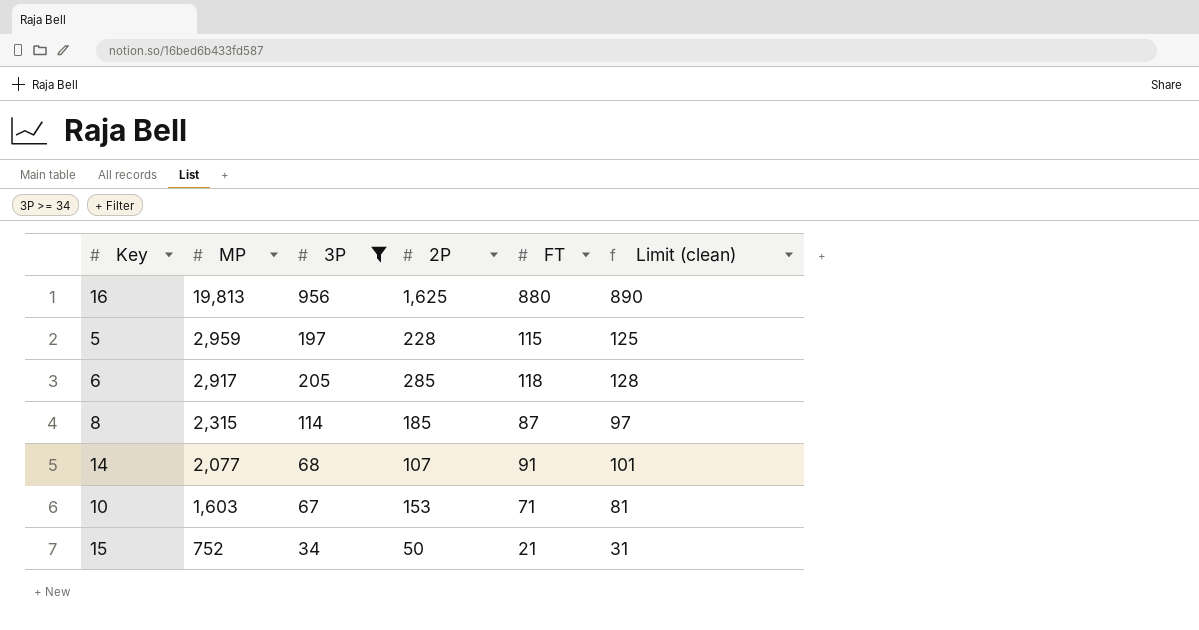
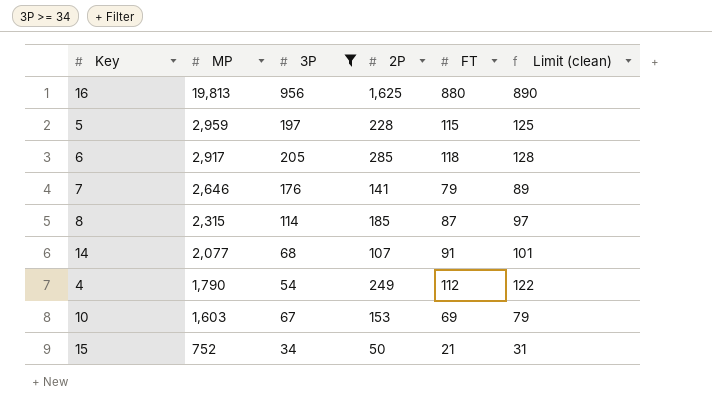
row 7: none -> 2,646 | 176 | 141 | 79 | 89
row 4: none -> 1,790 | 54 | 249 | 112 | 122
10 | FT: 71 -> 69
10 | Limit (clean): 81 -> 79

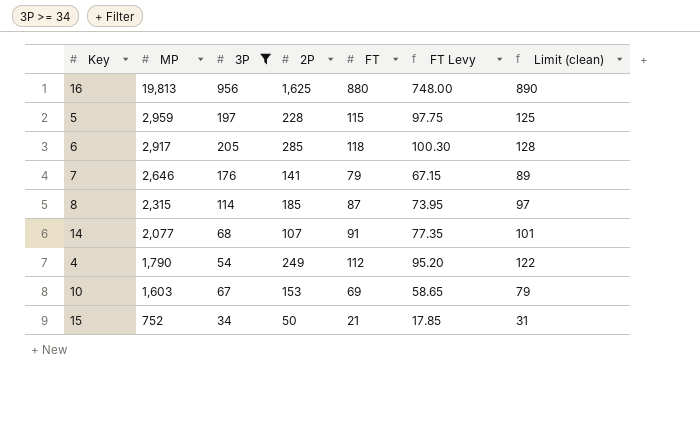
column FT Levy | formula: none -> [FT] * 0.85

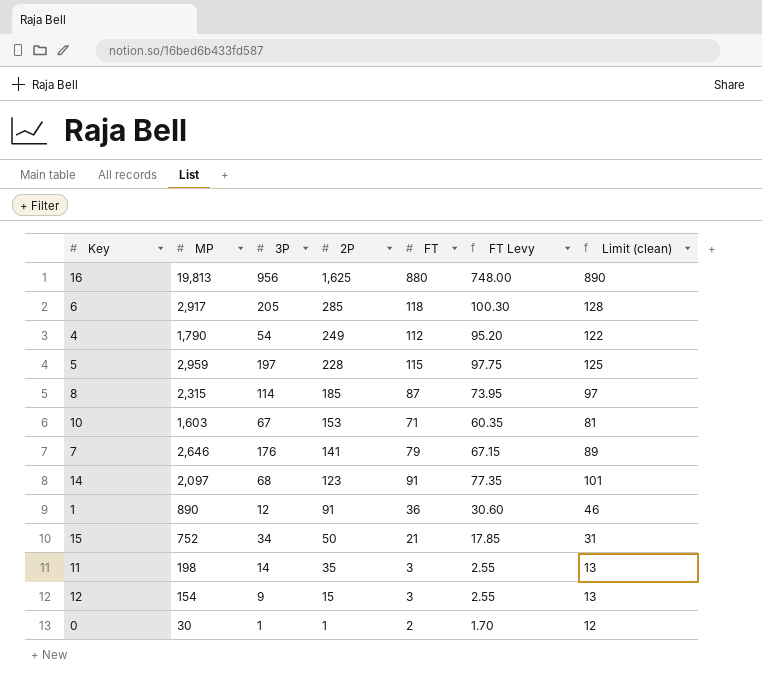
filter: 3P >= 34 -> none
row order: MP descending -> 2P descending
10 | FT: 69 -> 71
10 | FT Levy: 58.65 -> 60.35
10 | Limit (clean): 79 -> 81
14 | MP: 2,077 -> 2,097
14 | 2P: 107 -> 123

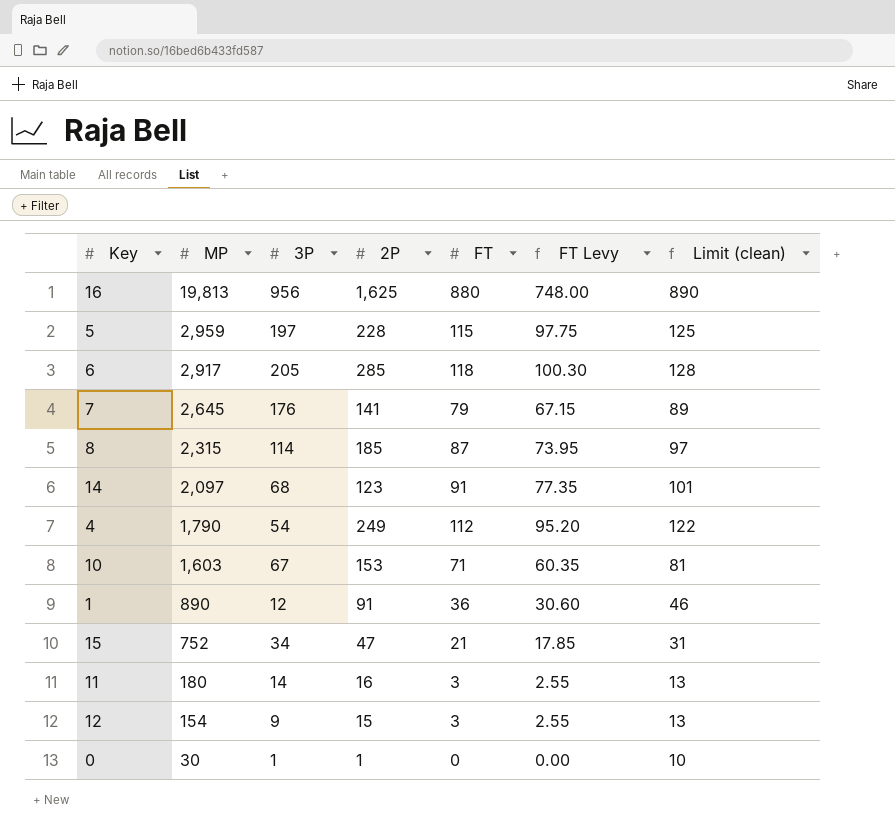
row order: 2P descending -> MP descending
7 | MP: 2,646 -> 2,645
15 | 2P: 50 -> 47
11 | MP: 198 -> 180
11 | 2P: 35 -> 16
0 | FT: 2 -> 0
0 | FT Levy: 1.70 -> 0.00
0 | Limit (clean): 12 -> 10

